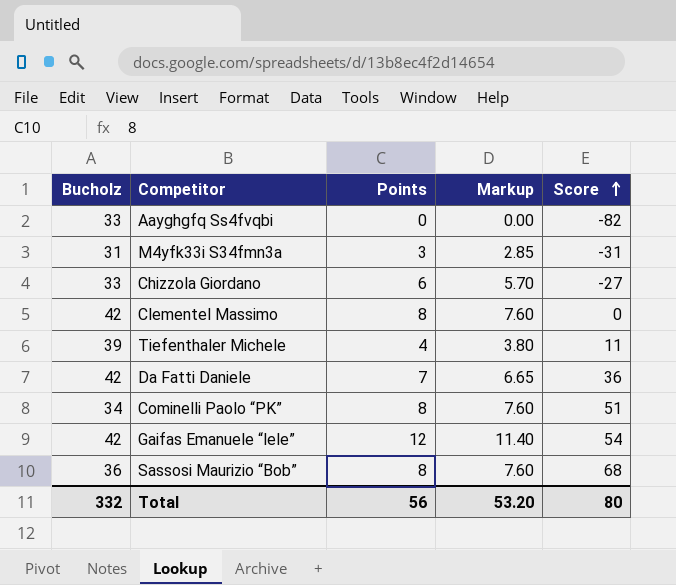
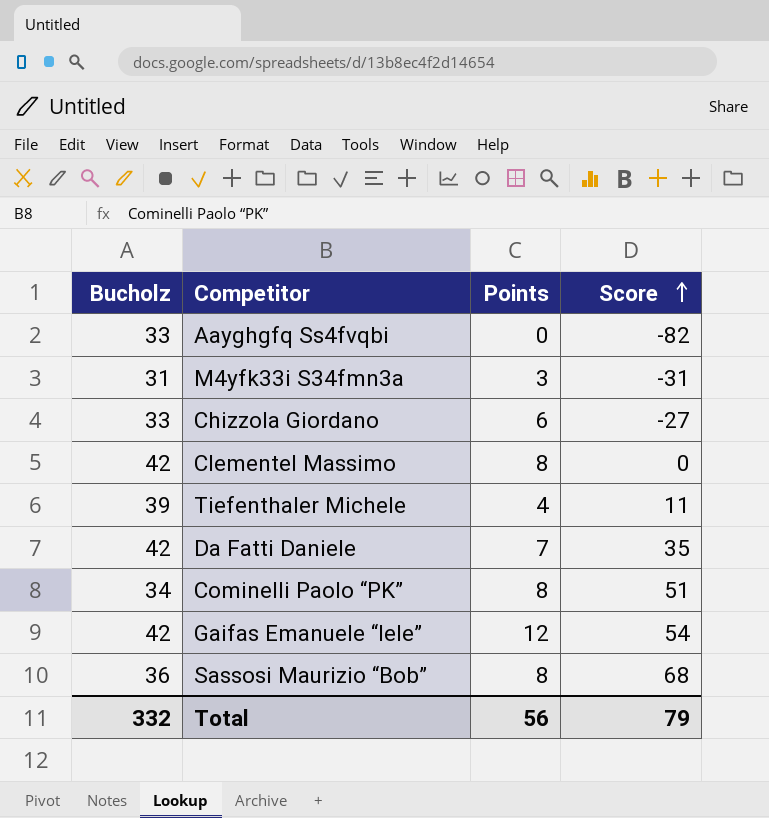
column Markup | formula: [Points] * 0.95 -> none
Da Fatti Daniele | Score: 36 -> 35
Total | Score: 80 -> 79

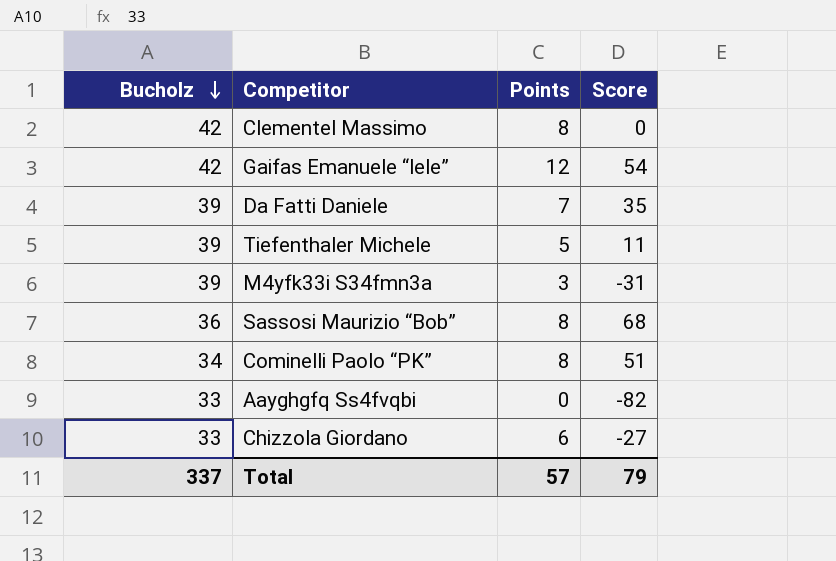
row order: Score ascending -> Bucholz descending
Da Fatti Daniele | Bucholz: 42 -> 39
Tiefenthaler Michele | Points: 4 -> 5
M4yfk33i S34fmn3a | Bucholz: 31 -> 39
Total | Bucholz: 332 -> 337
Total | Points: 56 -> 57

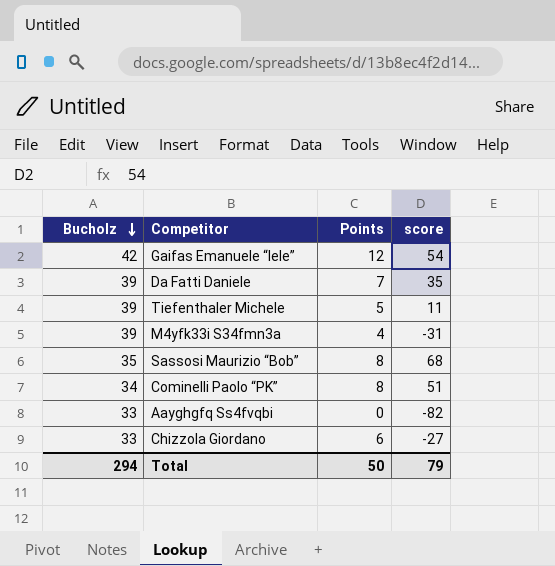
column name: Score -> score
row Clementel Massimo: 42 | 8 | 0 -> none
M4yfk33i S34fmn3a | Points: 3 -> 4
Sassosi Maurizio “Bob” | Bucholz: 36 -> 35
Total | Bucholz: 337 -> 294
Total | Points: 57 -> 50

